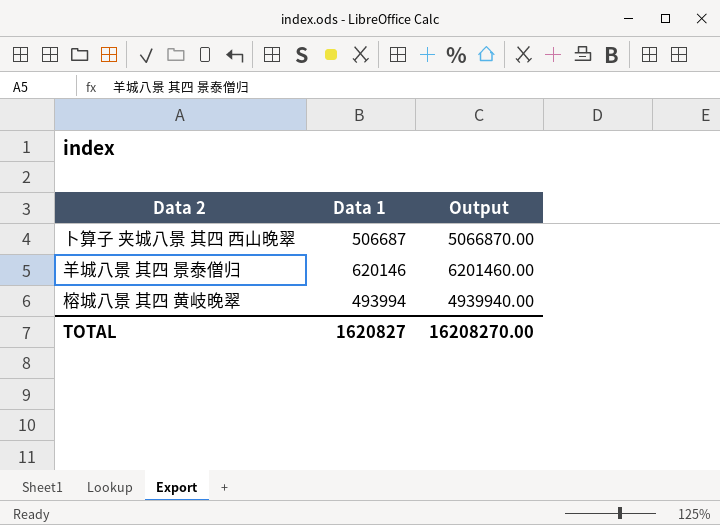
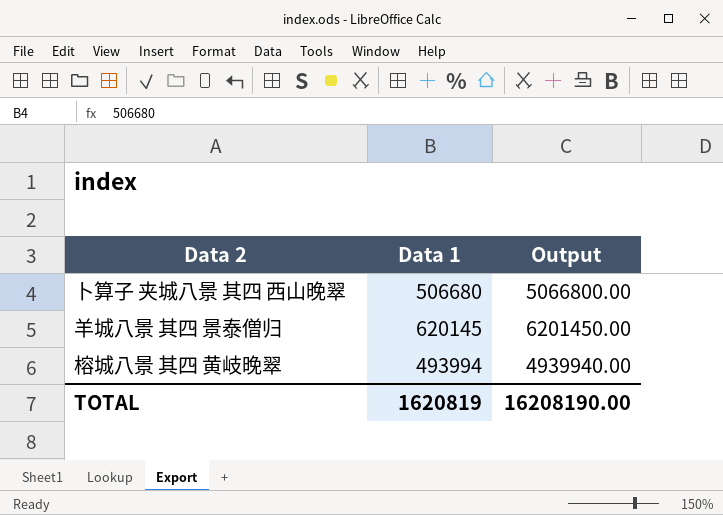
卜算子 夹城八景 其四 西山晚翠 | Data 1: 506687 -> 506680
卜算子 夹城八景 其四 西山晚翠 | Output: 5066870.00 -> 5066800.00
羊城八景 其四 景泰僧归 | Data 1: 620146 -> 620145
羊城八景 其四 景泰僧归 | Output: 6201460.00 -> 6201450.00
TOTAL | Data 1: 1620827 -> 1620819
TOTAL | Output: 16208270.00 -> 16208190.00

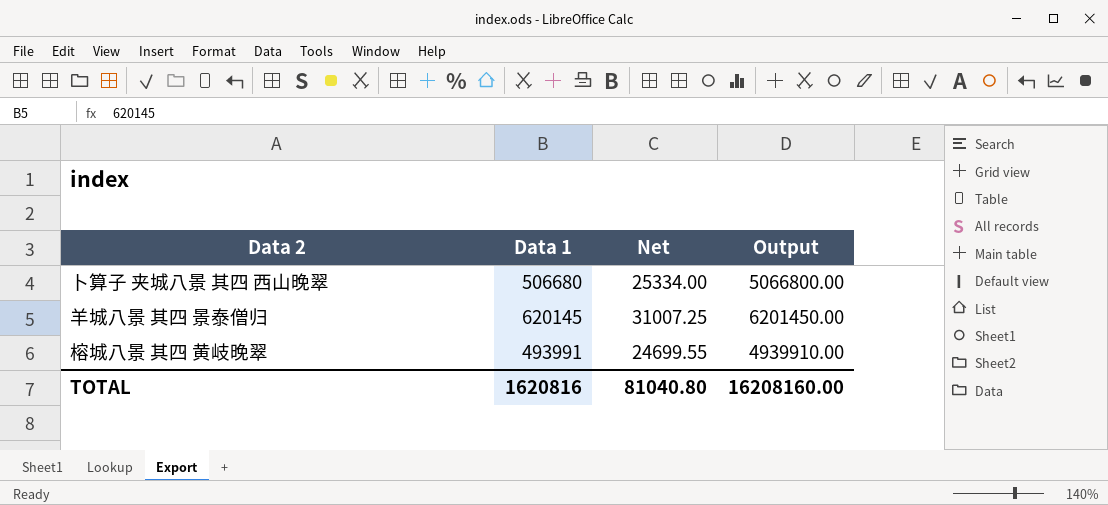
column Net | formula: none -> [Data 1] * 0.05
榕城八景 其四 黄岐晚翠 | Data 1: 493994 -> 493991
榕城八景 其四 黄岐晚翠 | Output: 4939940.00 -> 4939910.00
TOTAL | Data 1: 1620819 -> 1620816
TOTAL | Output: 16208190.00 -> 16208160.00

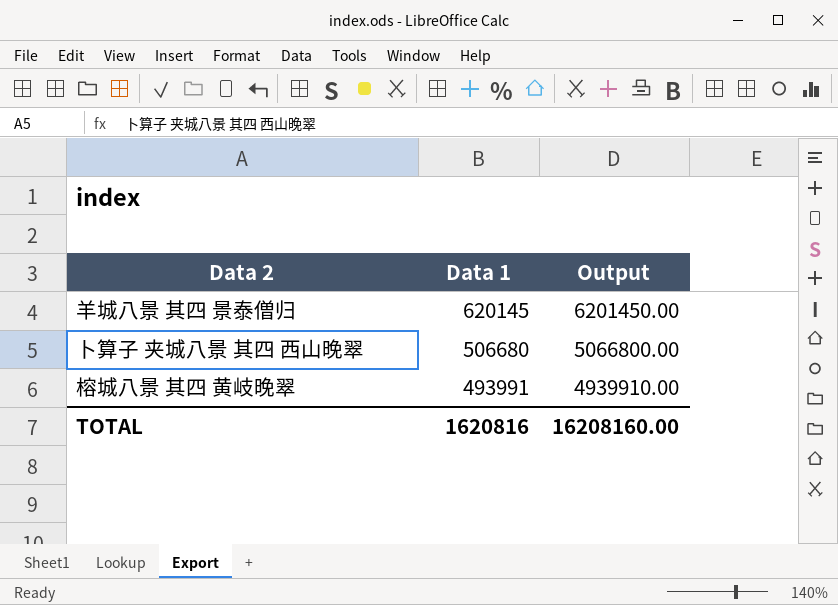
row order: none -> Data 1 descending
column Net | formula: [Data 1] * 0.05 -> none

